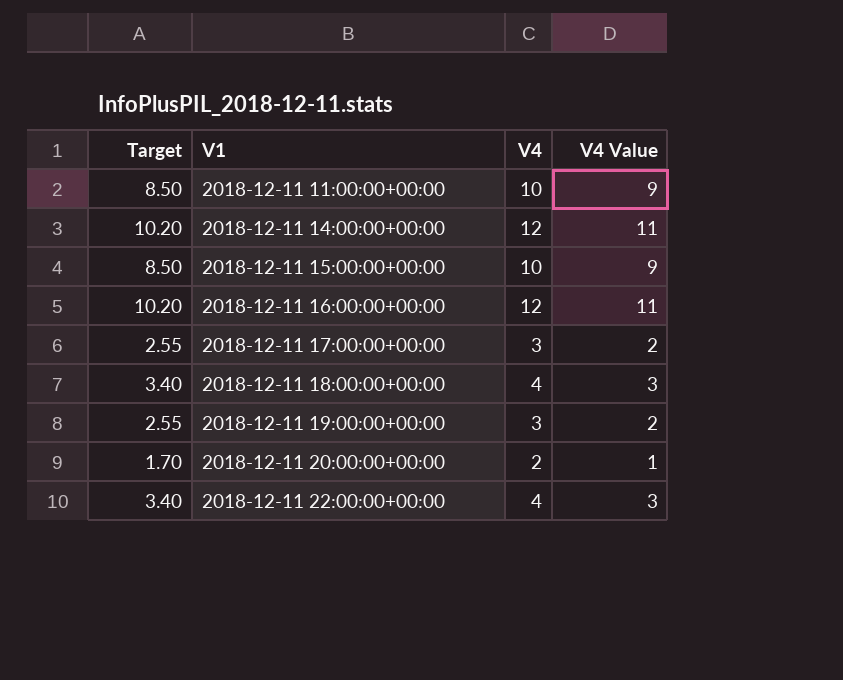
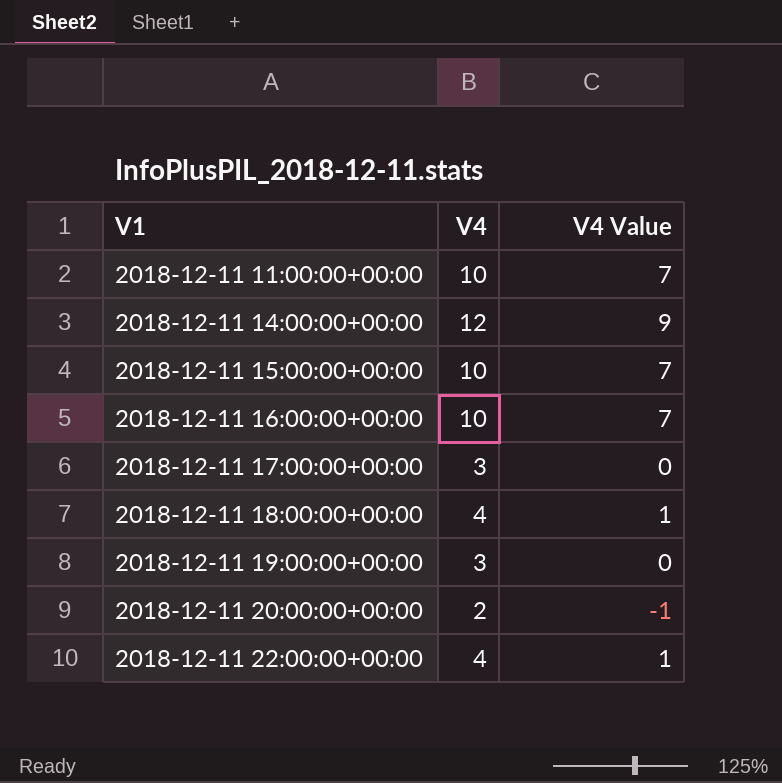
column Target | formula: [V4] * 0.85 -> none
column V4 Value | formula: [V4] - 1 -> [V4] - 3
2018-12-11 16:00:00+00:00 | V4: 12 -> 10

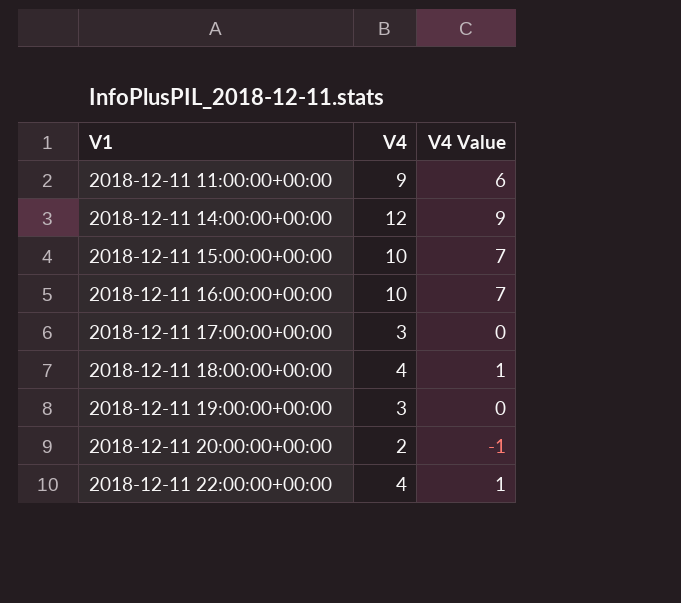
2018-12-11 11:00:00+00:00 | V4: 10 -> 9
2018-12-11 11:00:00+00:00 | V4 Value: 7 -> 6

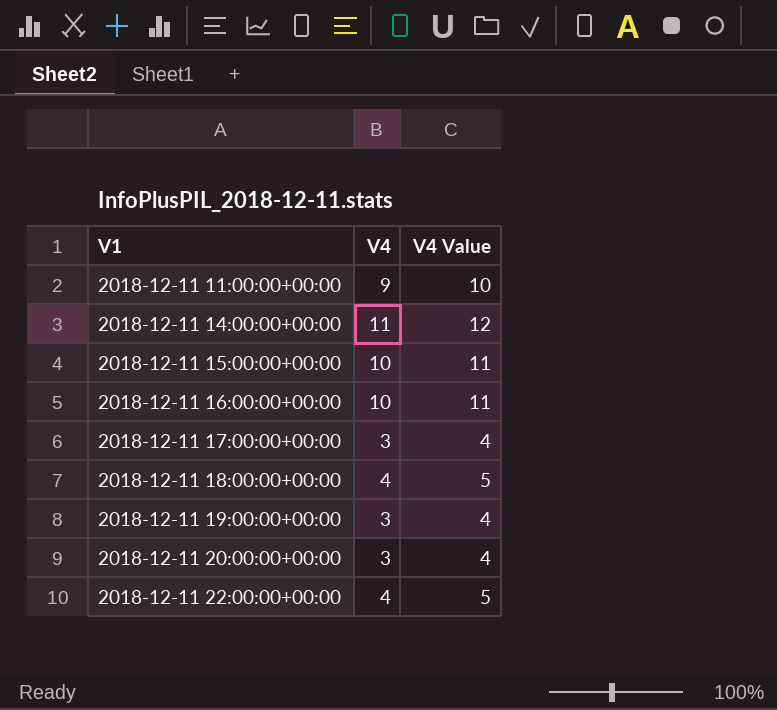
column V4 Value | formula: [V4] - 3 -> [V4] + 1
2018-12-11 14:00:00+00:00 | V4: 12 -> 11
2018-12-11 20:00:00+00:00 | V4: 2 -> 3

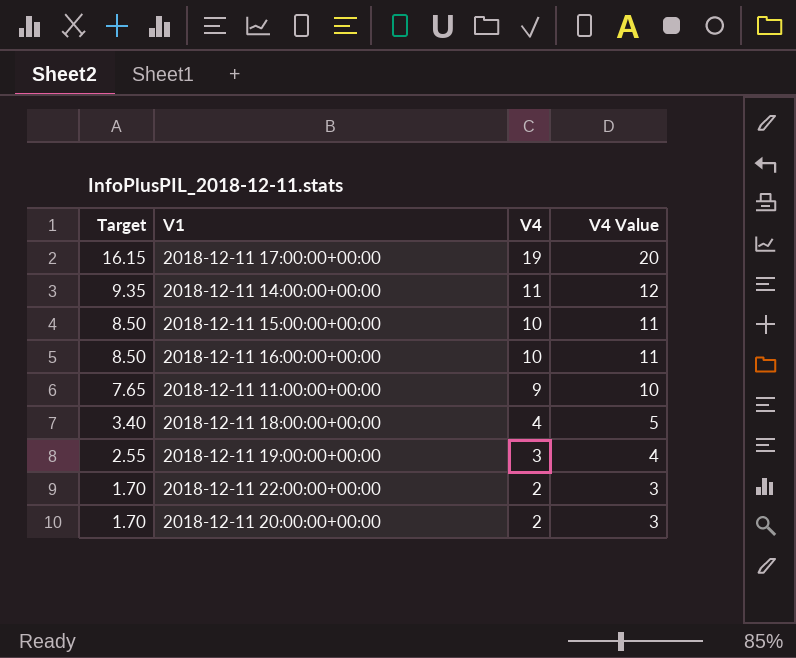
row order: V1 ascending -> Target descending
column Target | formula: none -> [V4] * 0.85
2018-12-11 17:00:00+00:00 | V4: 3 -> 19
2018-12-11 17:00:00+00:00 | V4 Value: 4 -> 20
2018-12-11 22:00:00+00:00 | V4: 4 -> 2
2018-12-11 22:00:00+00:00 | V4 Value: 5 -> 3
2018-12-11 20:00:00+00:00 | V4: 3 -> 2
2018-12-11 20:00:00+00:00 | V4 Value: 4 -> 3

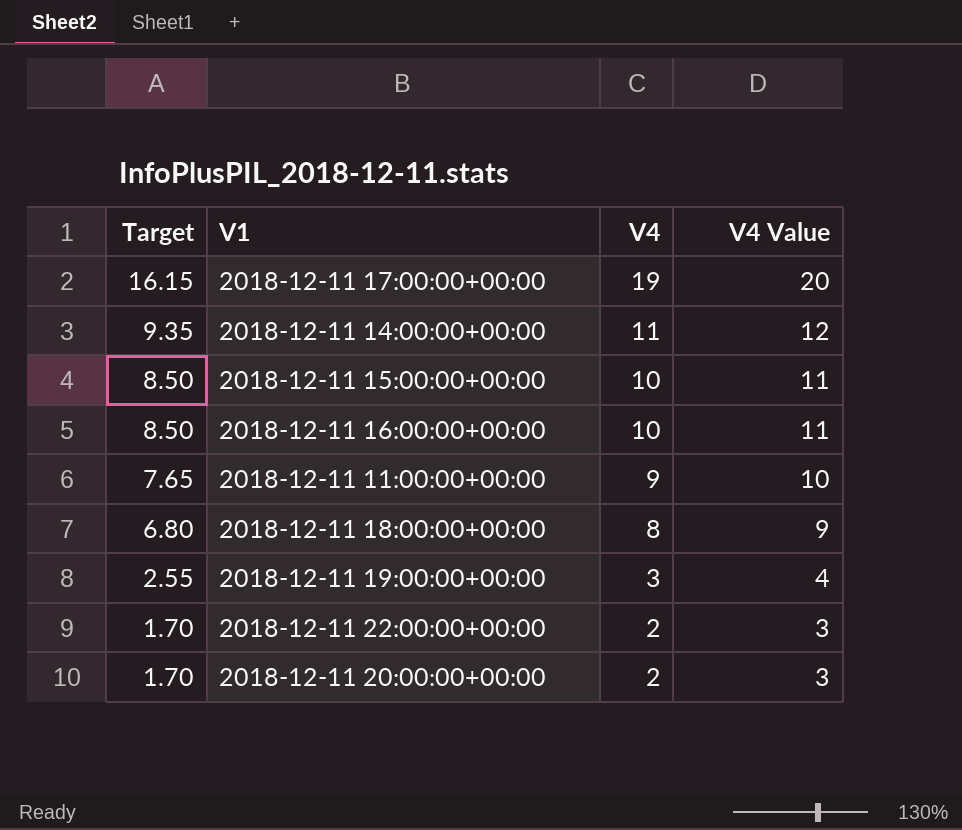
2018-12-11 18:00:00+00:00 | Target: 3.40 -> 6.80
2018-12-11 18:00:00+00:00 | V4: 4 -> 8
2018-12-11 18:00:00+00:00 | V4 Value: 5 -> 9

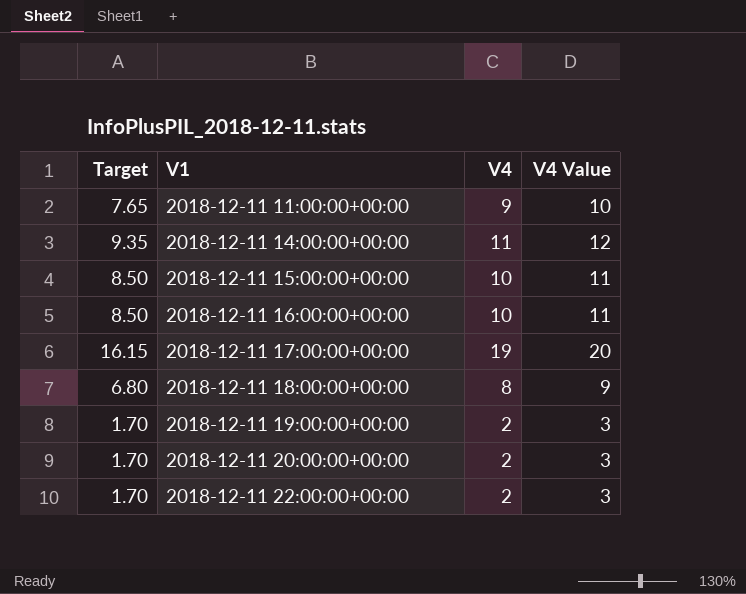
row order: Target descending -> V1 ascending
2018-12-11 19:00:00+00:00 | Target: 2.55 -> 1.70
2018-12-11 19:00:00+00:00 | V4: 3 -> 2
2018-12-11 19:00:00+00:00 | V4 Value: 4 -> 3

